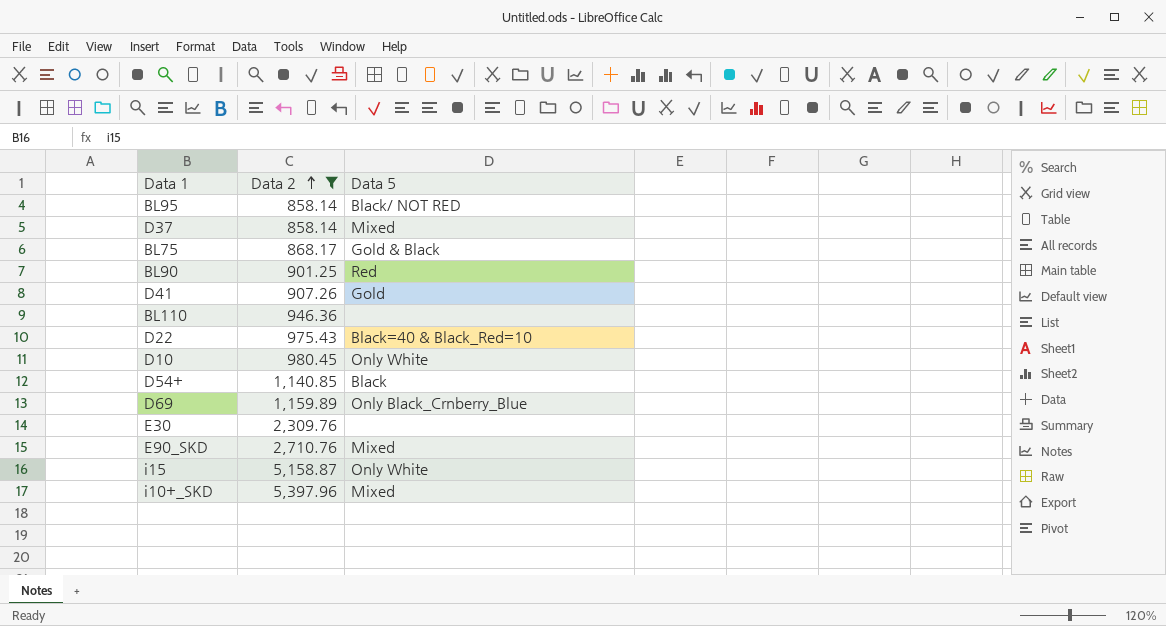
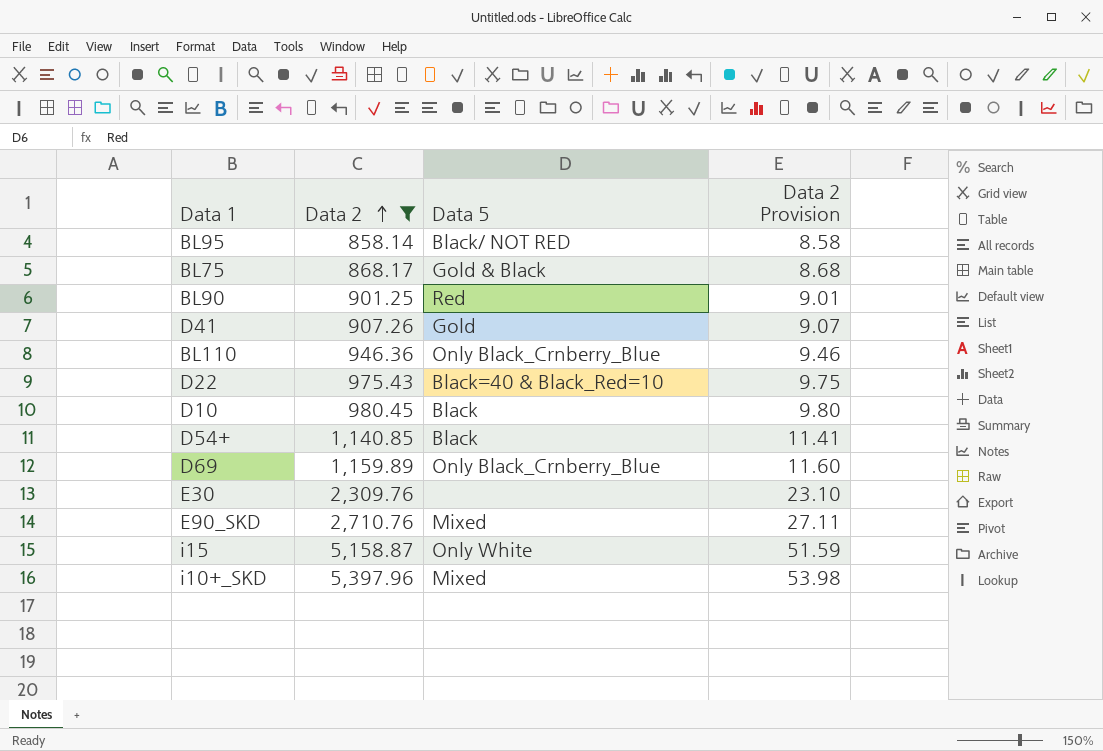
column Data 2 Provision | formula: none -> [Data 2] * 0.01
row D37: 858.14 | Mixed -> none
BL110 | Data 5: none -> Only Black_Crnberry_Blue
D10 | Data 5: Only White -> Black

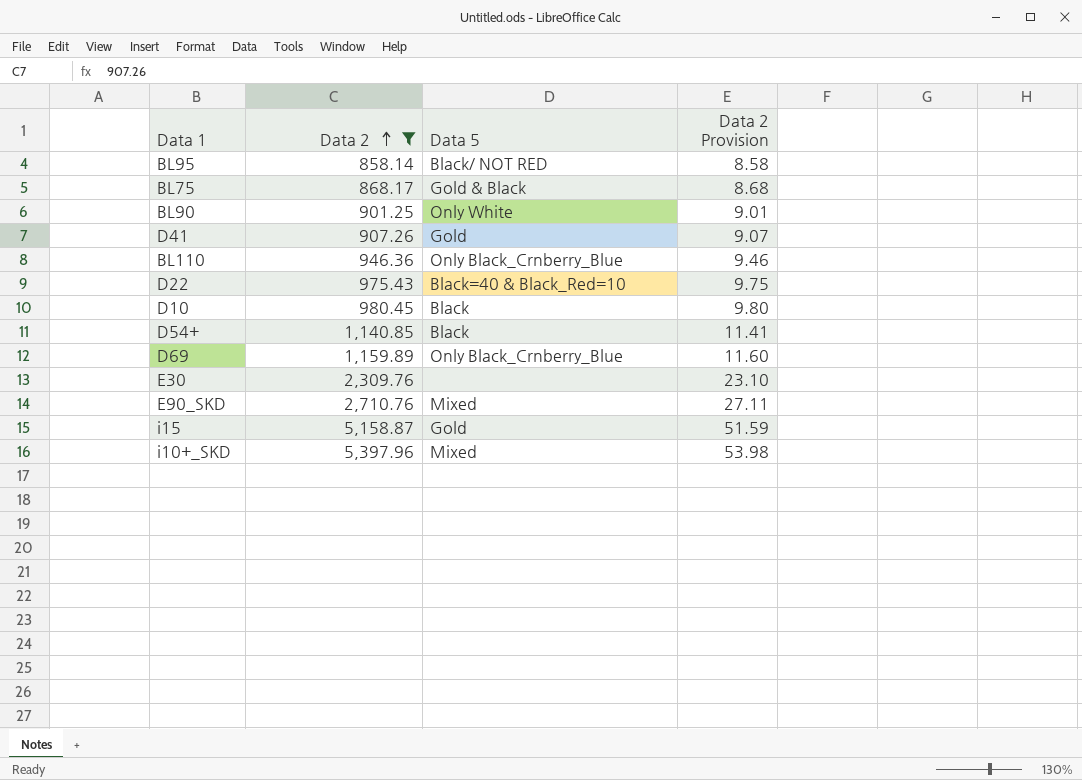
BL90 | Data 5: Red -> Only White
i15 | Data 5: Only White -> Gold

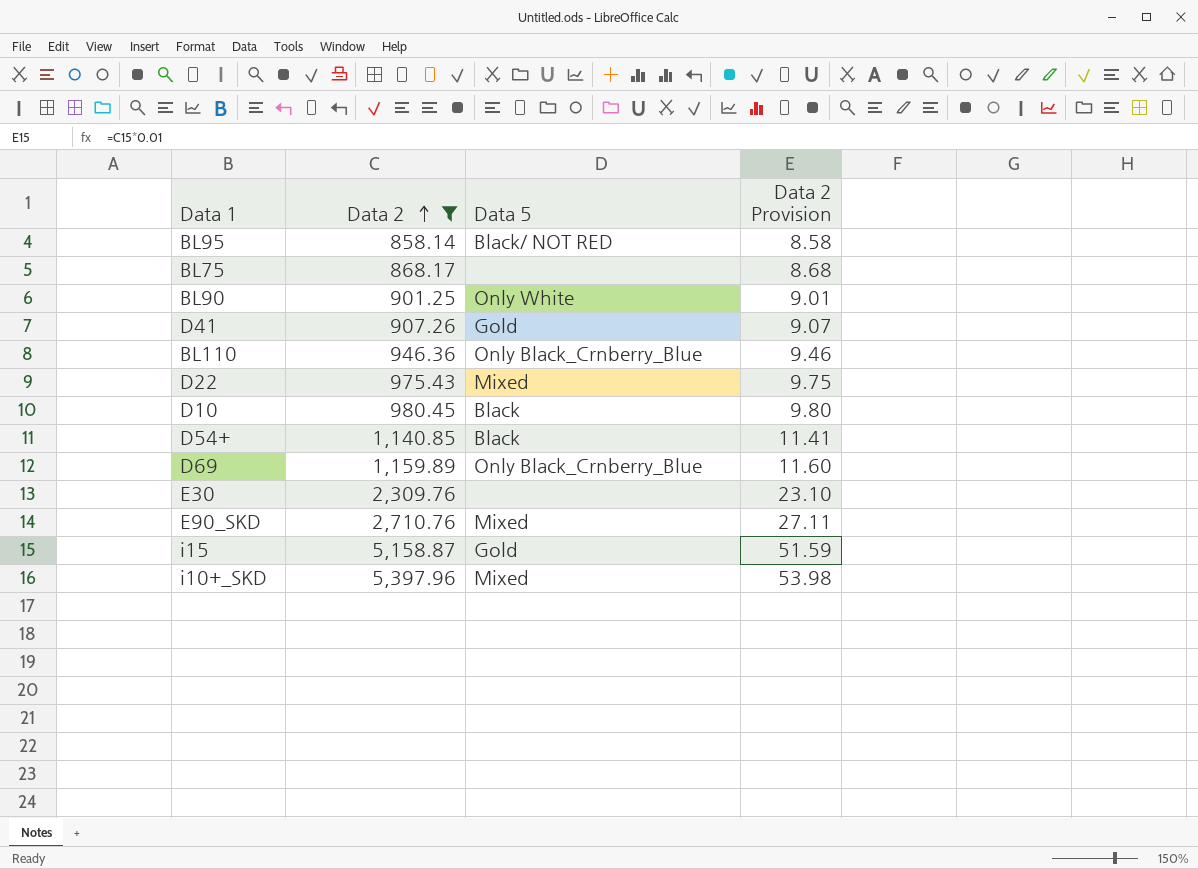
BL75 | Data 5: Gold & Black -> none
D22 | Data 5: Black=40 & Black_Red=10 -> Mixed

